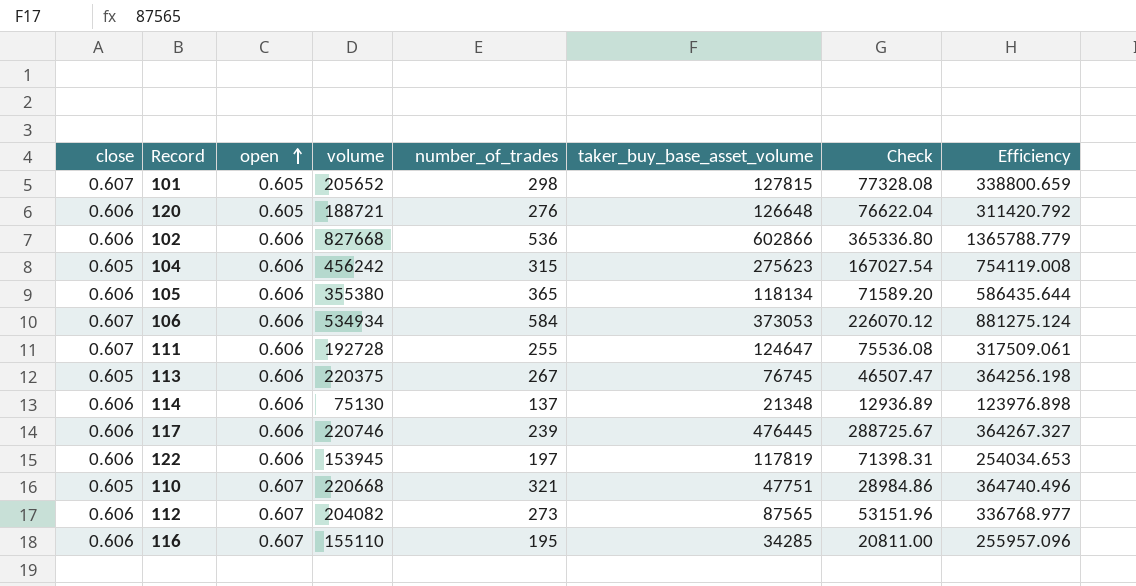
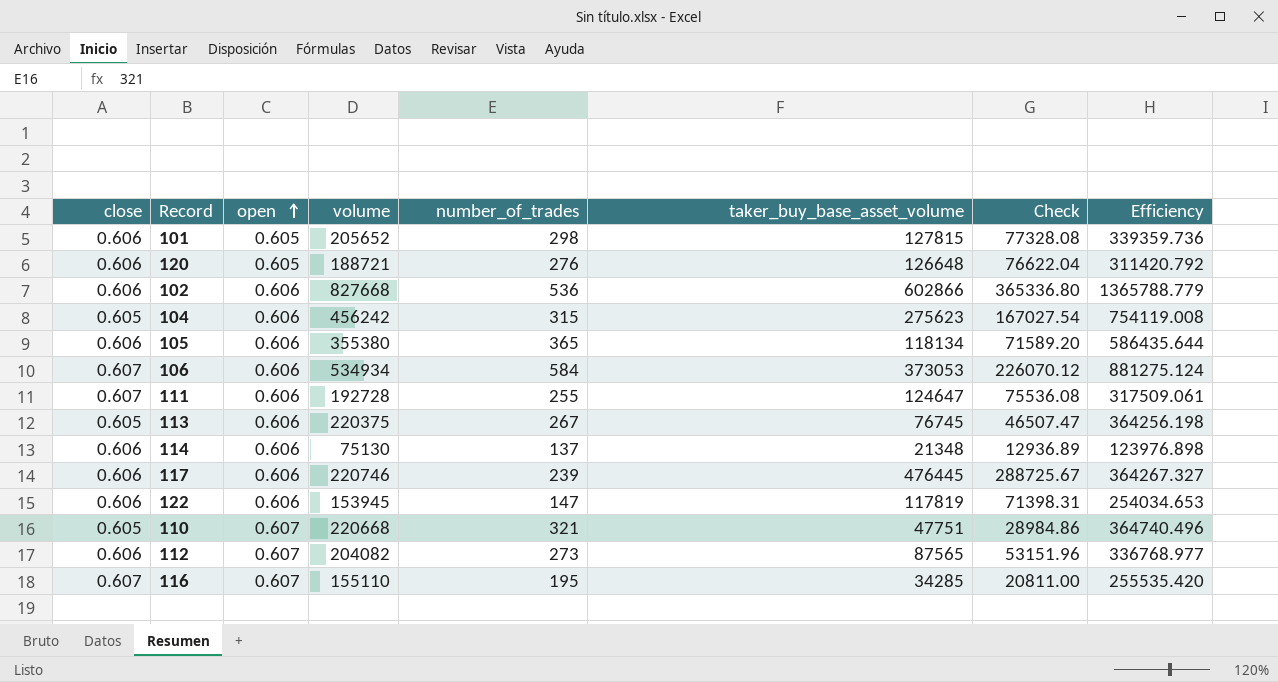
101 | close: 0.607 -> 0.606
101 | Efficiency: 338800.659 -> 339359.736
122 | number_of_trades: 197 -> 147
116 | close: 0.606 -> 0.607
116 | Efficiency: 255957.096 -> 255535.420

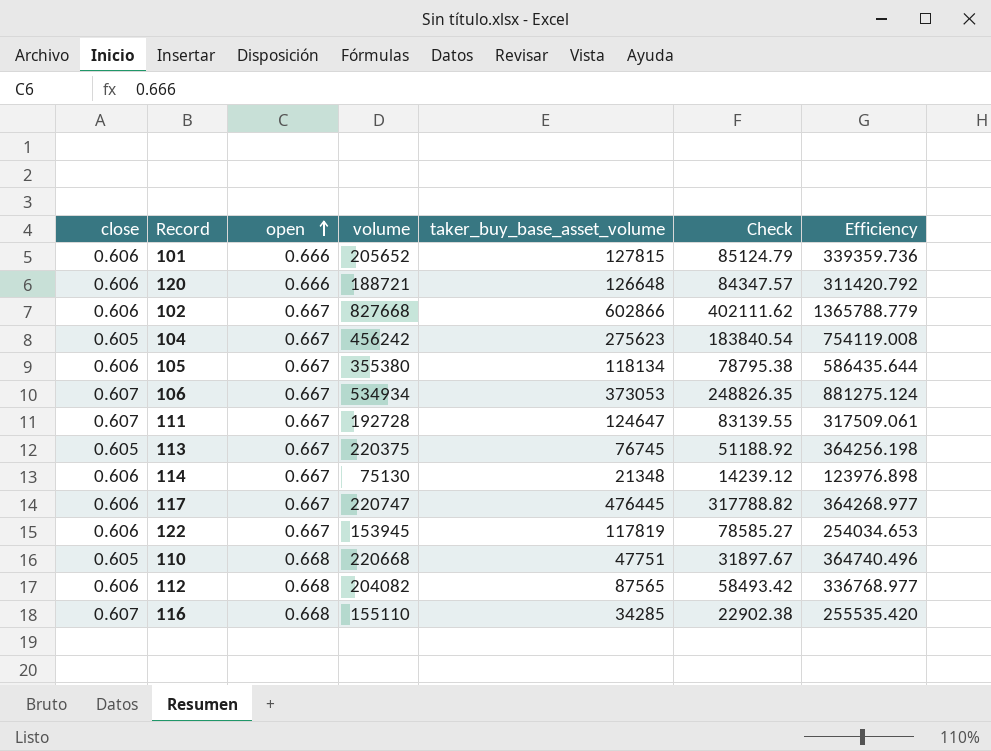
column number_of_trades | position: 5 -> none
101 | open: 0.605 -> 0.666
101 | Check: 77328.08 -> 85124.79
120 | open: 0.605 -> 0.666
120 | Check: 76622.04 -> 84347.57
102 | open: 0.606 -> 0.667
102 | Check: 365336.80 -> 402111.62
104 | open: 0.606 -> 0.667
104 | Check: 167027.54 -> 183840.54
105 | open: 0.606 -> 0.667
105 | Check: 71589.20 -> 78795.38
106 | open: 0.606 -> 0.667
106 | Check: 226070.12 -> 248826.35
111 | open: 0.606 -> 0.667
111 | Check: 75536.08 -> 83139.55
113 | open: 0.606 -> 0.667
113 | Check: 46507.47 -> 51188.92
114 | open: 0.606 -> 0.667
114 | Check: 12936.89 -> 14239.12
117 | open: 0.606 -> 0.667
117 | volume: 220746 -> 220747
117 | Check: 288725.67 -> 317788.82
117 | Efficiency: 364267.327 -> 364268.977
122 | open: 0.606 -> 0.667
122 | Check: 71398.31 -> 78585.27
110 | open: 0.607 -> 0.668
110 | Check: 28984.86 -> 31897.67
112 | open: 0.607 -> 0.668
112 | Check: 53151.96 -> 58493.42
116 | open: 0.607 -> 0.668
116 | Check: 20811.00 -> 22902.38

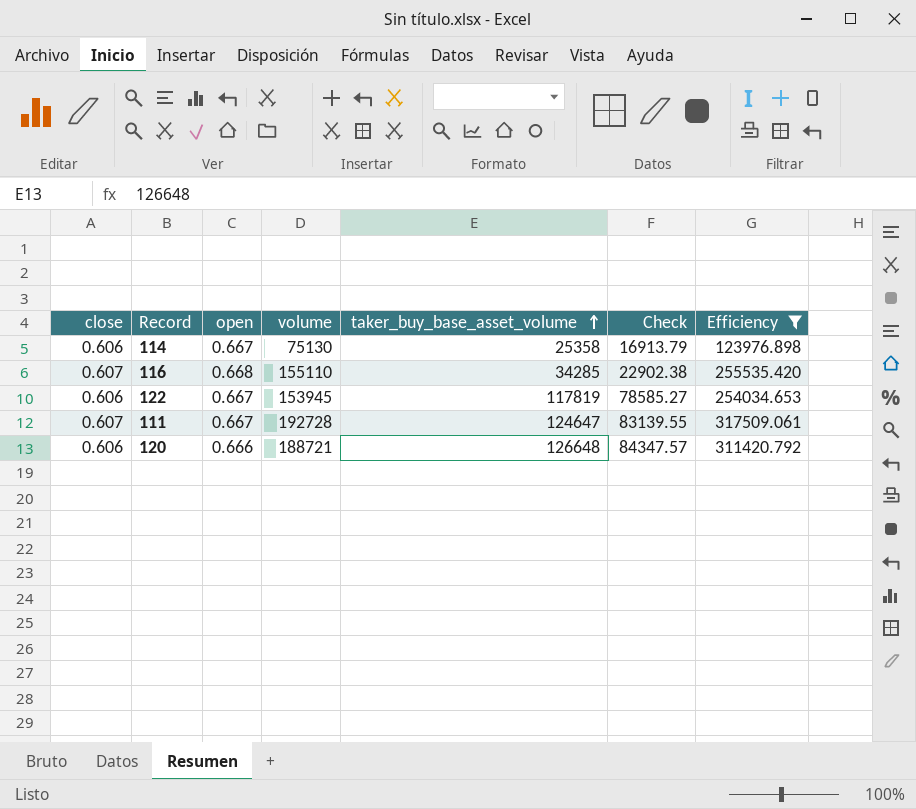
filter: none -> Efficiency <= 317509.061
row order: open ascending -> taker_buy_base_asset_volume ascending
114 | taker_buy_base_asset_volume: 21348 -> 25358
114 | Check: 14239.12 -> 16913.79

